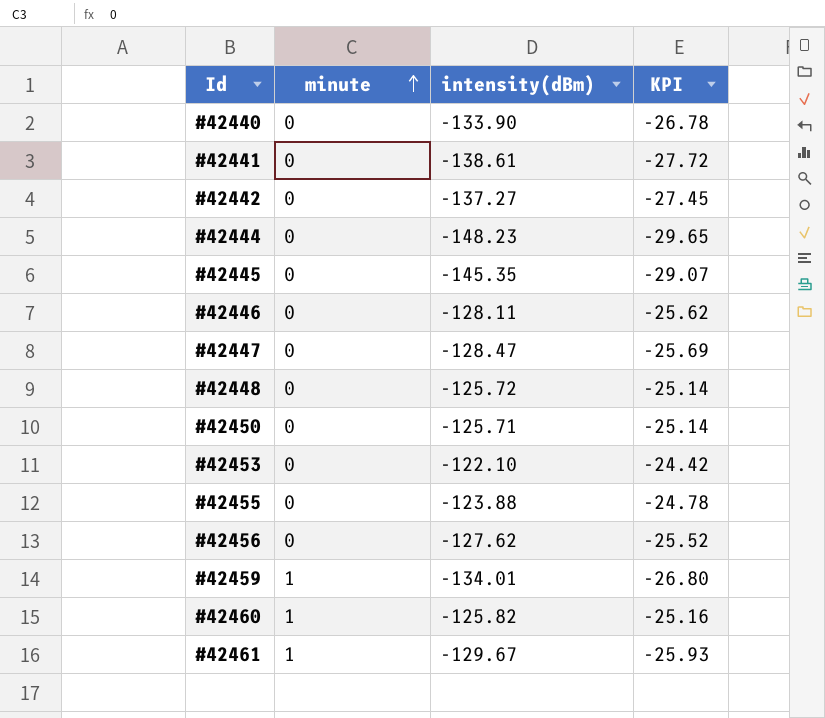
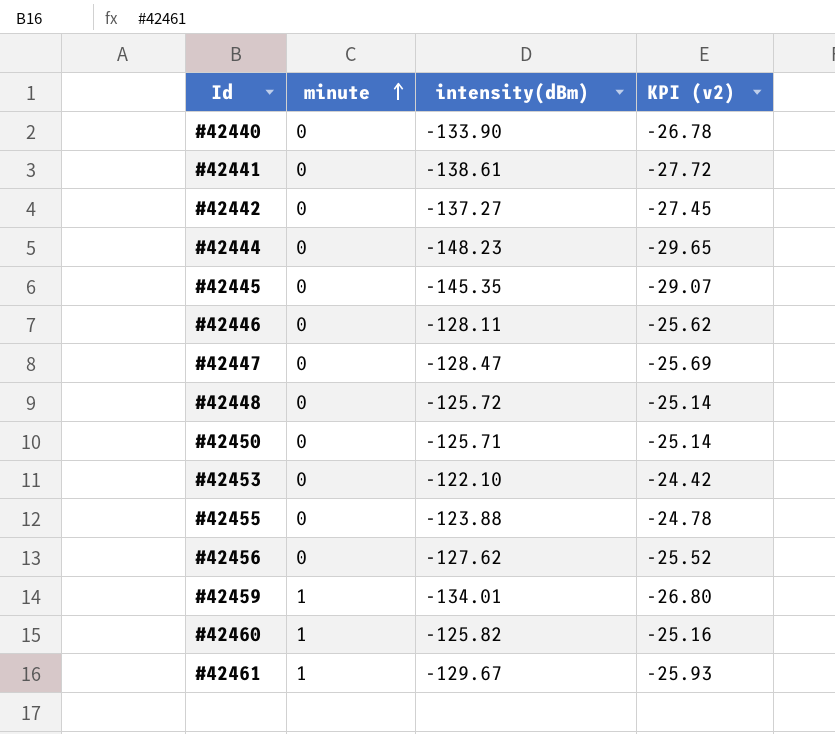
column name: KPI -> KPI (v2)

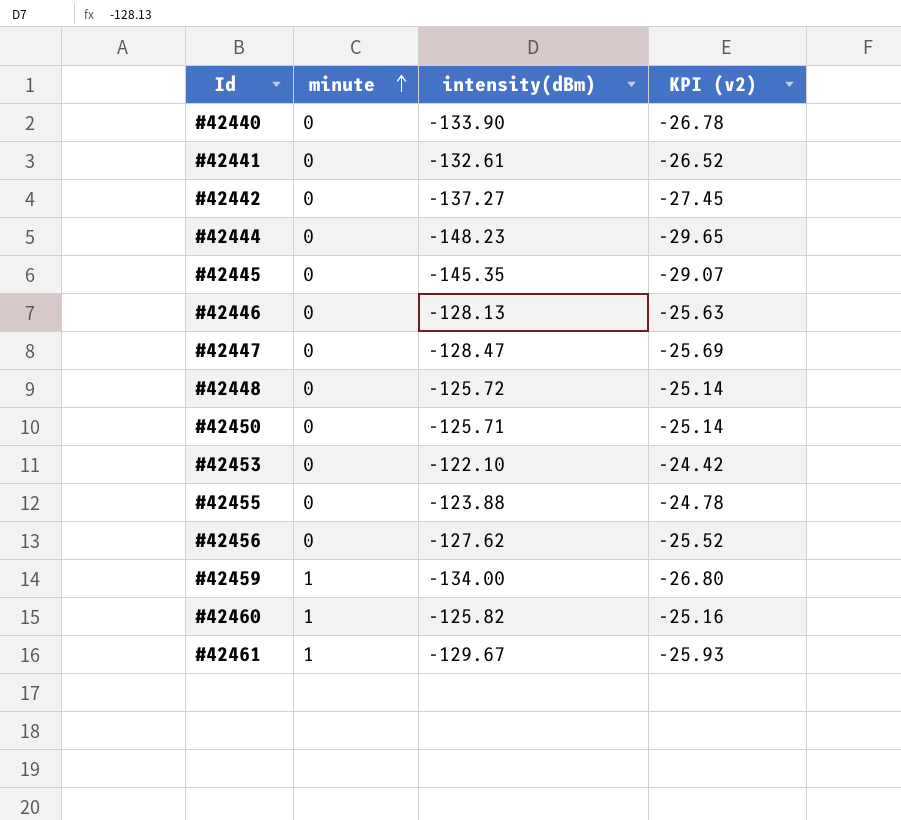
#42441 | intensity(dBm): -138.61 -> -132.61
#42441 | KPI (v2): -27.72 -> -26.52
#42446 | intensity(dBm): -128.11 -> -128.13
#42446 | KPI (v2): -25.62 -> -25.63
#42459 | intensity(dBm): -134.01 -> -134.00

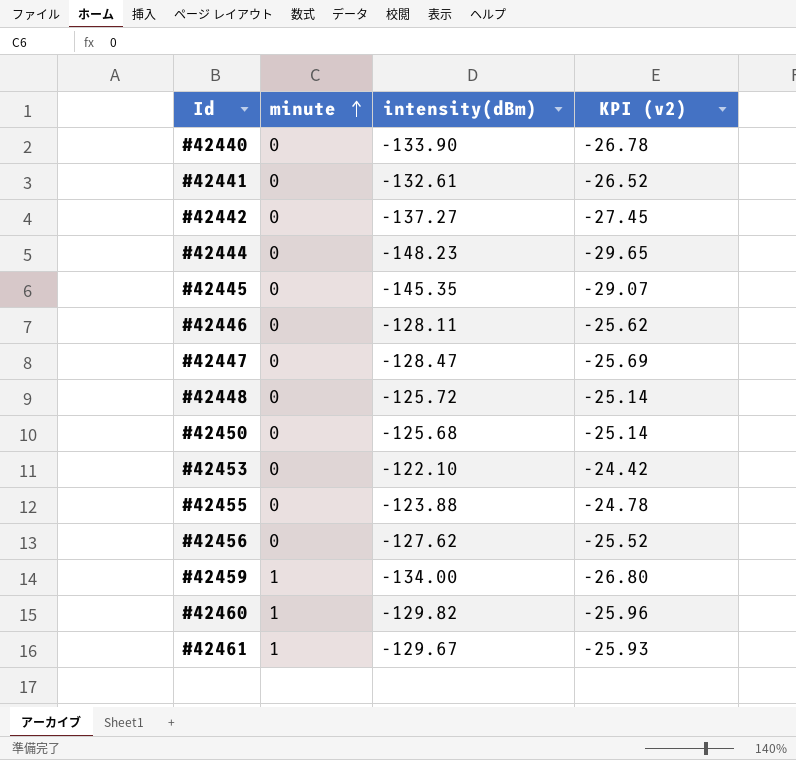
#42446 | intensity(dBm): -128.13 -> -128.11
#42446 | KPI (v2): -25.63 -> -25.62
#42450 | intensity(dBm): -125.71 -> -125.68
#42460 | intensity(dBm): -125.82 -> -129.82
#42460 | KPI (v2): -25.16 -> -25.96

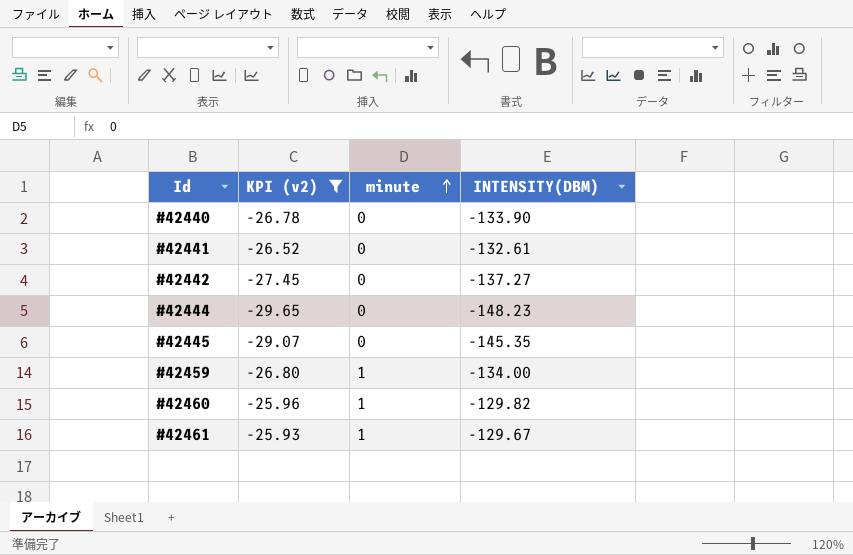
filter: none -> KPI (v2) <= -25.93
column KPI (v2) | position: 4 -> 2
column name: intensity(dBm) -> INTENSITY(DBM)

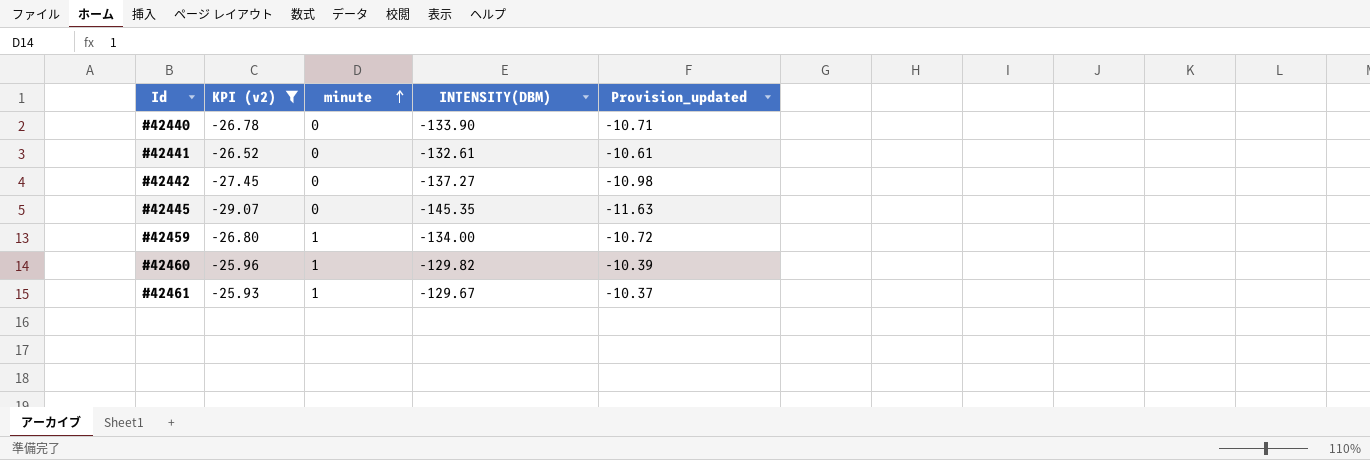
column Provision_updated | formula: none -> [INTENSITY(DBM)] * 0.08
row #42444: -29.65 | 0 | -148.23 -> none

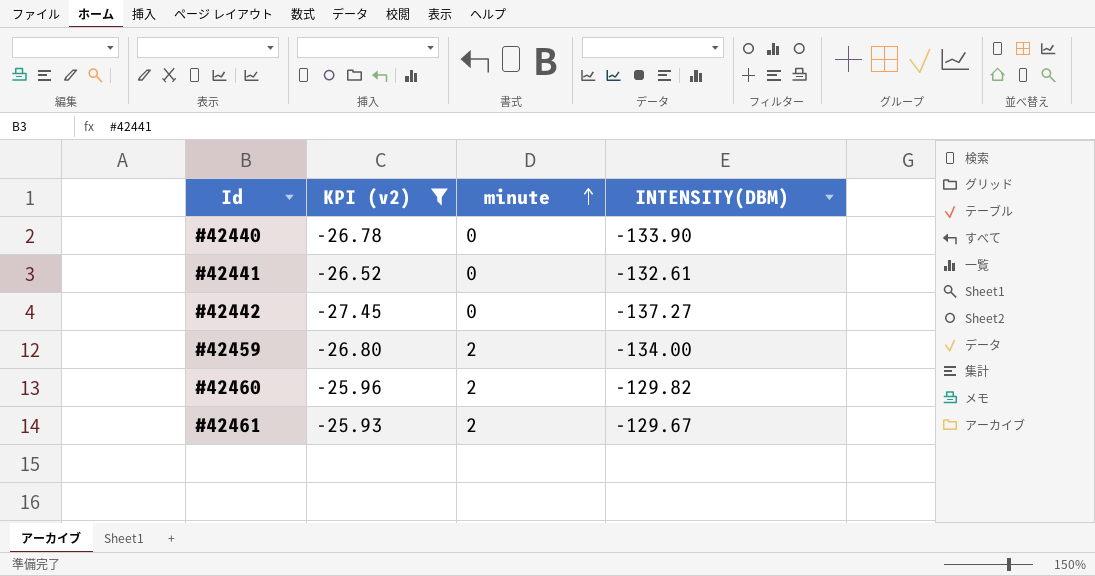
column Provision_updated | formula: [INTENSITY(DBM)] * 0.08 -> none
row #42445: -29.07 | 0 | -145.35 | -11.63 -> none
#42459 | minute: 1 -> 2
#42460 | minute: 1 -> 2
#42461 | minute: 1 -> 2

